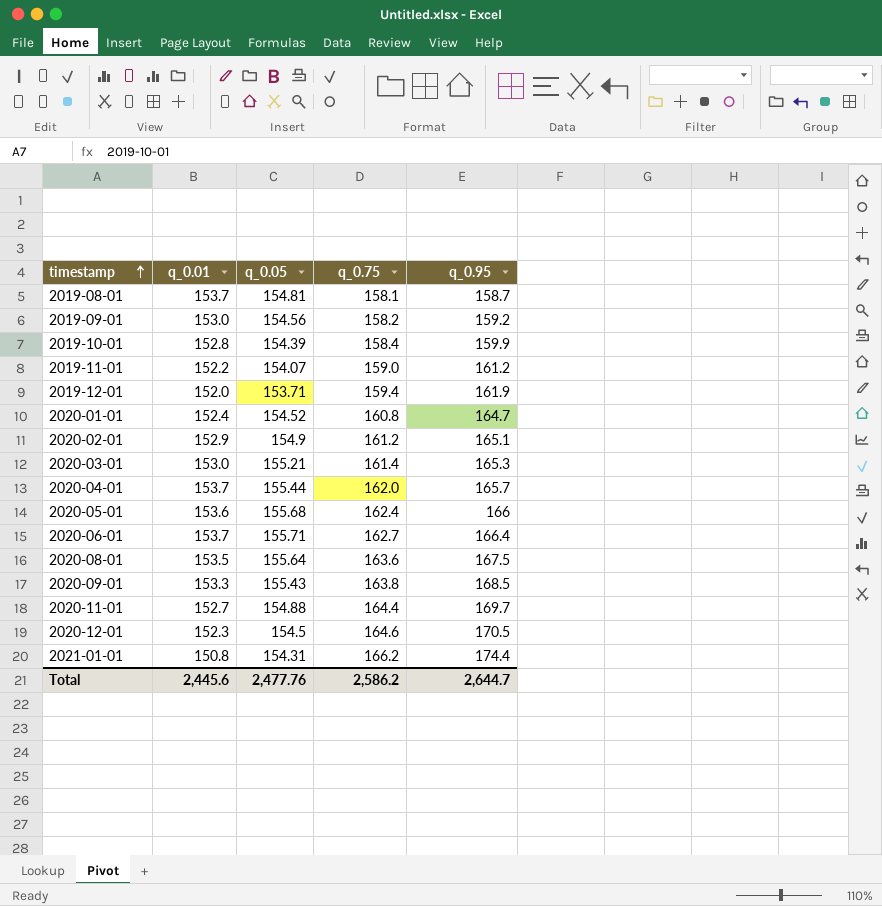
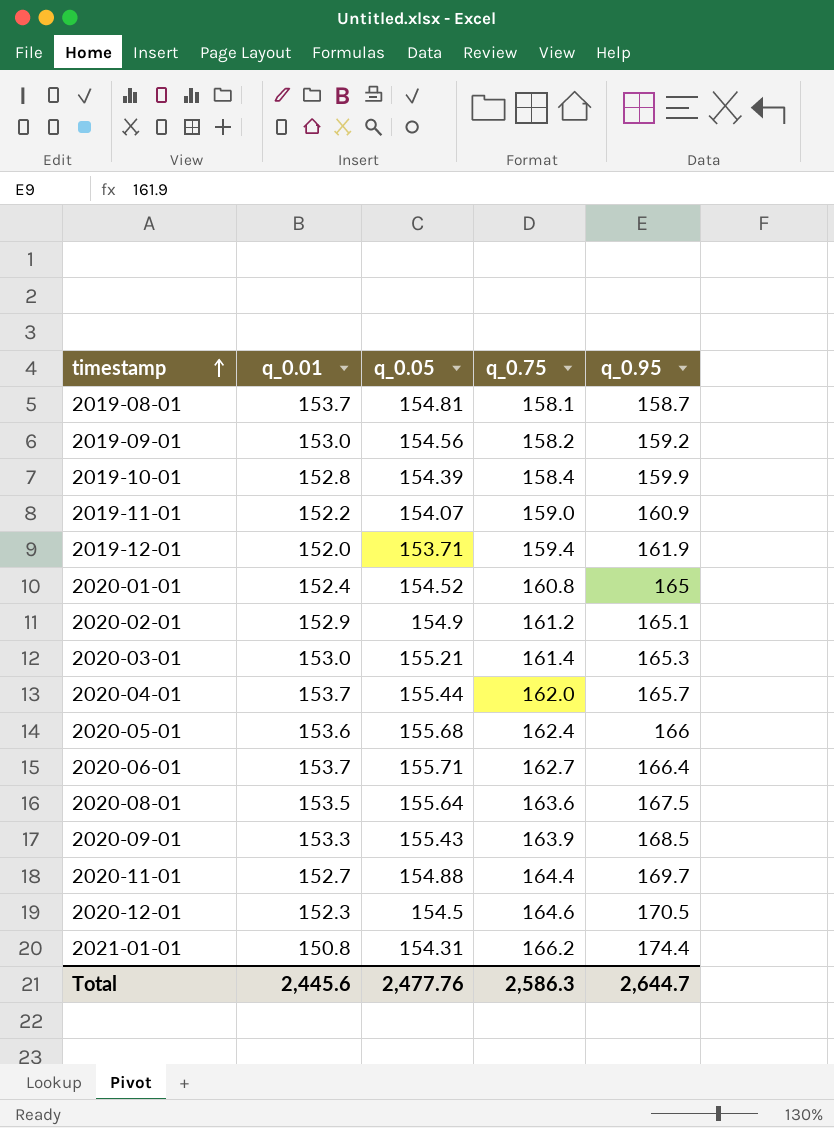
2019-11-01 | q_0.95: 161.2 -> 160.9
2020-01-01 | q_0.95: 164.7 -> 165
2020-09-01 | q_0.75: 163.8 -> 163.9
Total | q_0.75: 2,586.2 -> 2,586.3

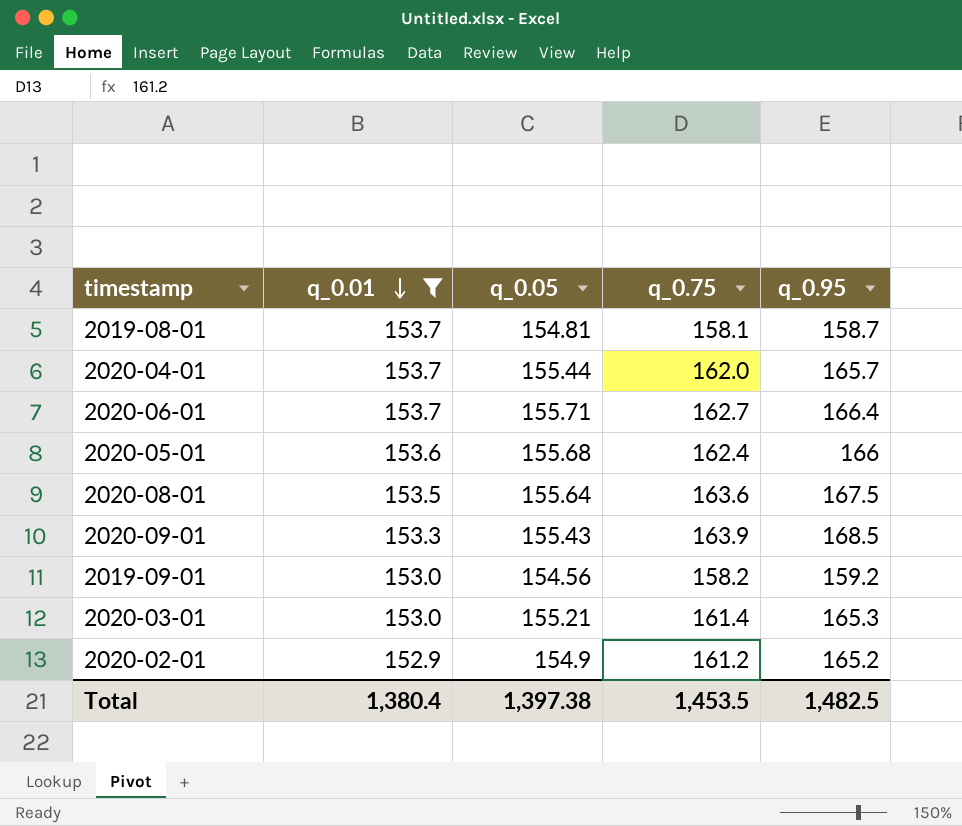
filter: none -> q_0.01 >= 152.9
row order: timestamp ascending -> q_0.01 descending
2020-02-01 | q_0.95: 165.1 -> 165.2
Total | q_0.01: 2,445.6 -> 1,380.4
Total | q_0.05: 2,477.76 -> 1,397.38
Total | q_0.75: 2,586.3 -> 1,453.5
Total | q_0.95: 2,644.7 -> 1,482.5

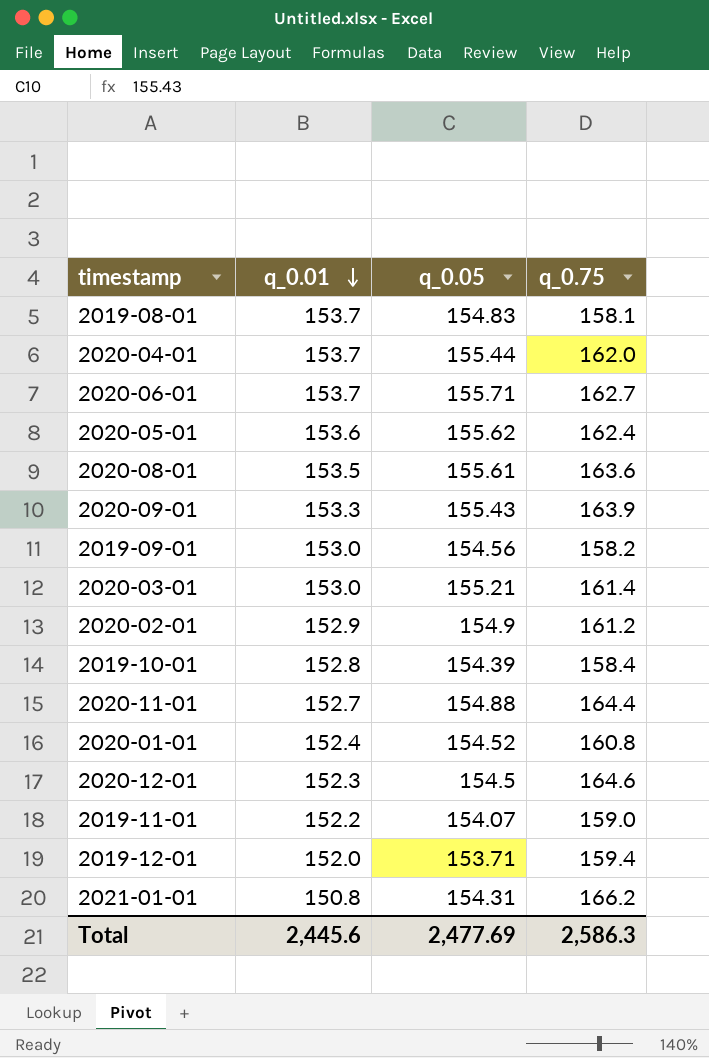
filter: q_0.01 >= 152.9 -> none
column q_0.95 | position: 5 -> none
2019-08-01 | q_0.05: 154.81 -> 154.83
2020-05-01 | q_0.05: 155.68 -> 155.62
2020-08-01 | q_0.05: 155.64 -> 155.61
Total | q_0.01: 1,380.4 -> 2,445.6
Total | q_0.05: 1,397.38 -> 2,477.69
Total | q_0.75: 1,453.5 -> 2,586.3

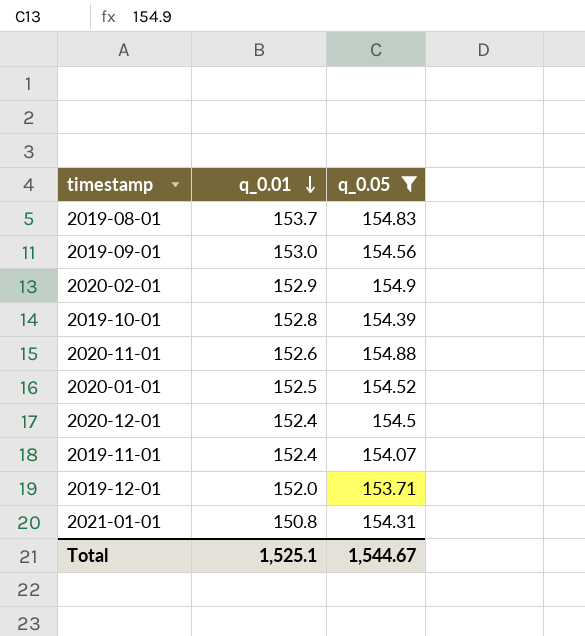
filter: none -> q_0.05 <= 154.9
column q_0.75 | position: 4 -> none
2020-11-01 | q_0.01: 152.7 -> 152.6
2020-01-01 | q_0.01: 152.4 -> 152.5
2020-12-01 | q_0.01: 152.3 -> 152.4
2019-11-01 | q_0.01: 152.2 -> 152.4
Total | q_0.01: 2,445.6 -> 1,525.1
Total | q_0.05: 2,477.69 -> 1,544.67

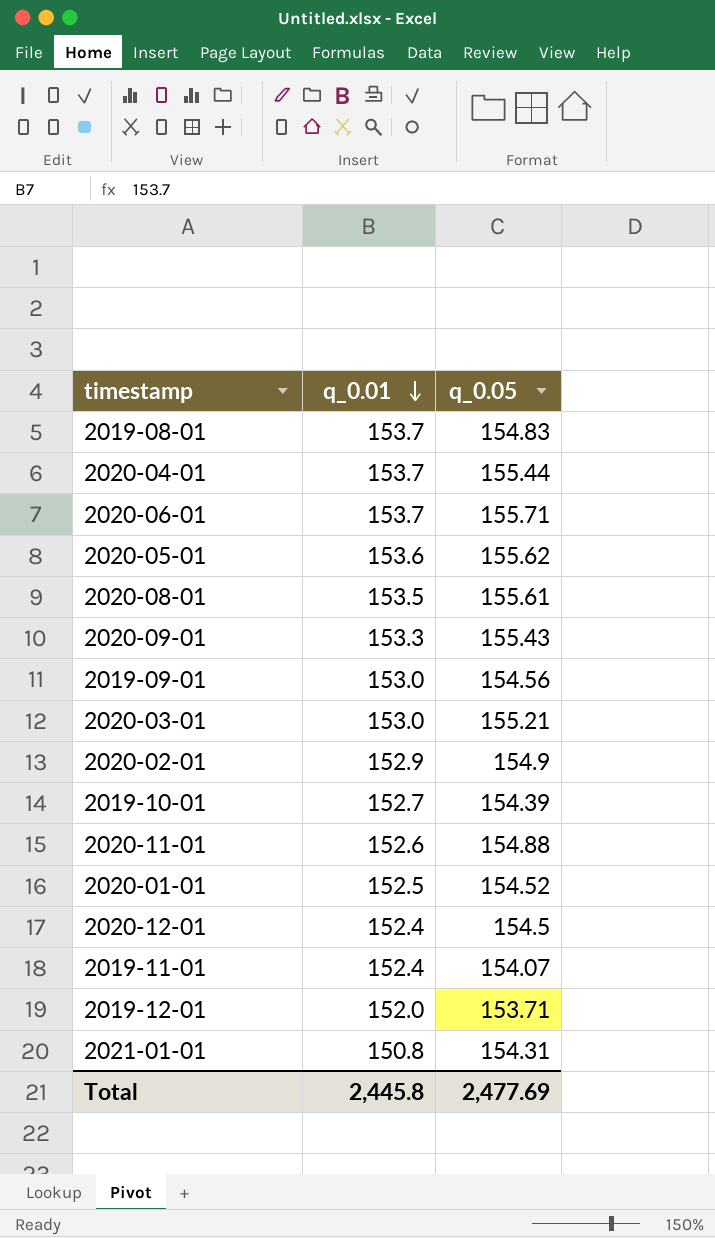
filter: q_0.05 <= 154.9 -> none
2019-10-01 | q_0.01: 152.8 -> 152.7
Total | q_0.01: 1,525.1 -> 2,445.8
Total | q_0.05: 1,544.67 -> 2,477.69

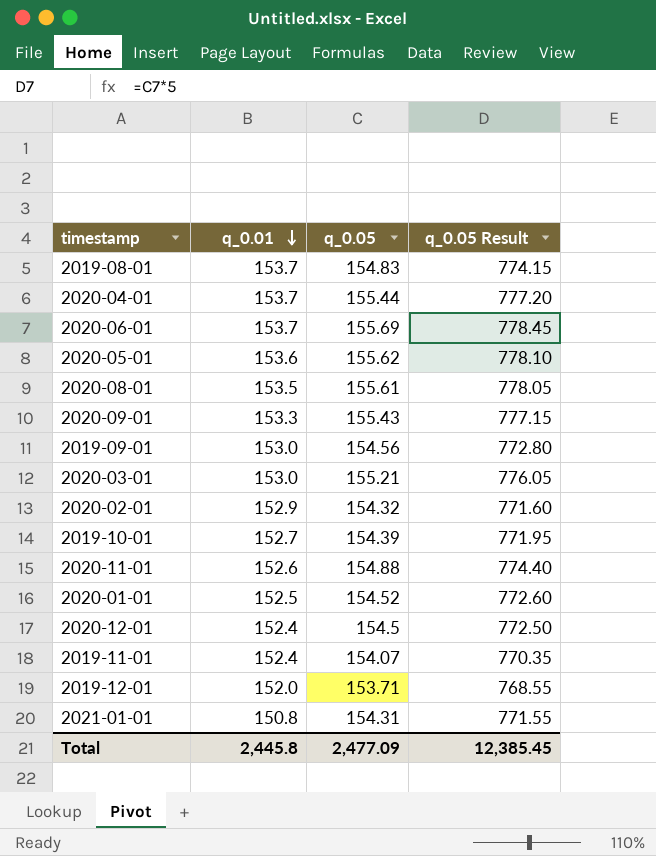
column q_0.05 Result | formula: none -> [q_0.05] * 5
2020-06-01 | q_0.05: 155.71 -> 155.69
2020-02-01 | q_0.05: 154.9 -> 154.32
Total | q_0.05: 2,477.69 -> 2,477.09

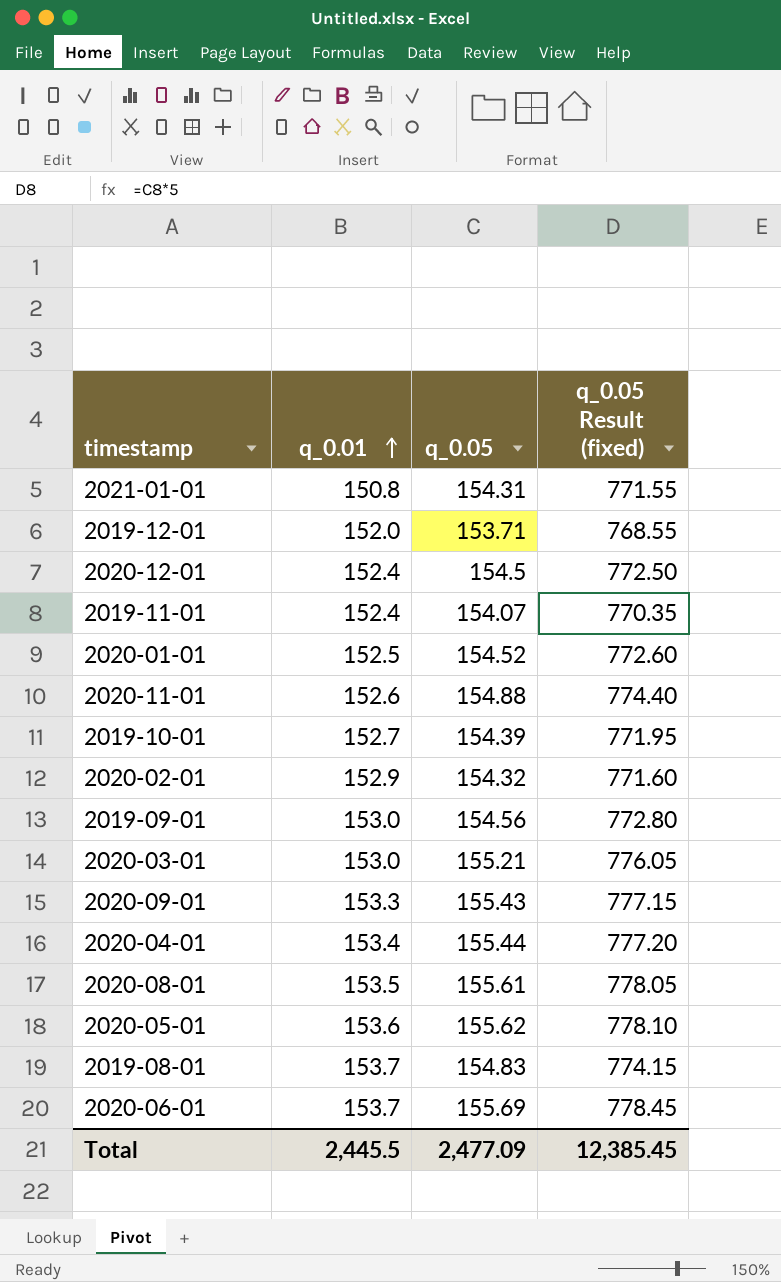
row order: q_0.01 descending -> q_0.01 ascending
column name: q_0.05 Result -> q_0.05 Result (fixed)
2020-04-01 | q_0.01: 153.7 -> 153.4
Total | q_0.01: 2,445.8 -> 2,445.5

